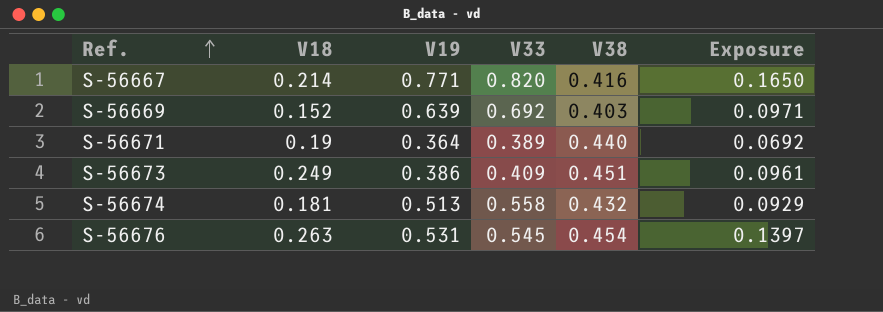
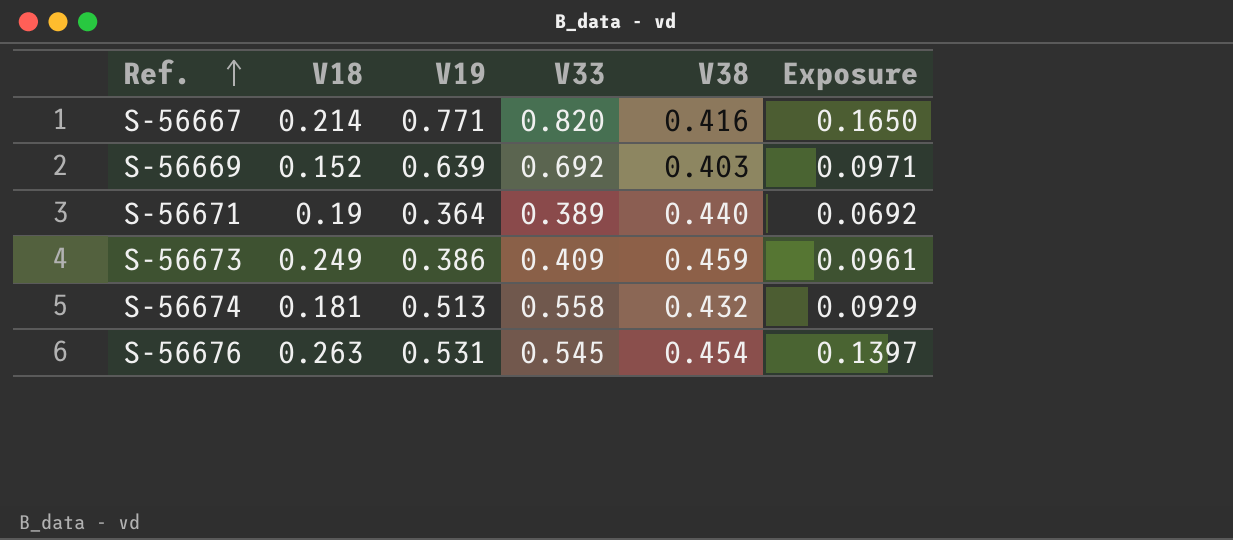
S-56673 | V38: 0.451 -> 0.459

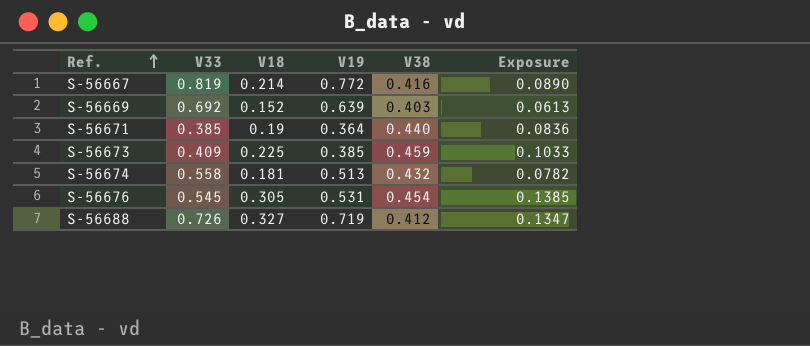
column V33 | position: 4 -> 2
column Exposure | formula: [V18] * [V19] -> [V18] * [V38]
S-56667 | V33: 0.820 -> 0.819
S-56667 | V19: 0.771 -> 0.772
S-56671 | V33: 0.389 -> 0.385
S-56673 | V18: 0.249 -> 0.225
S-56673 | V19: 0.386 -> 0.385
S-56676 | V18: 0.263 -> 0.305
row S-56688: none -> 0.726 | 0.327 | 0.719 | 0.412 | 0.1347

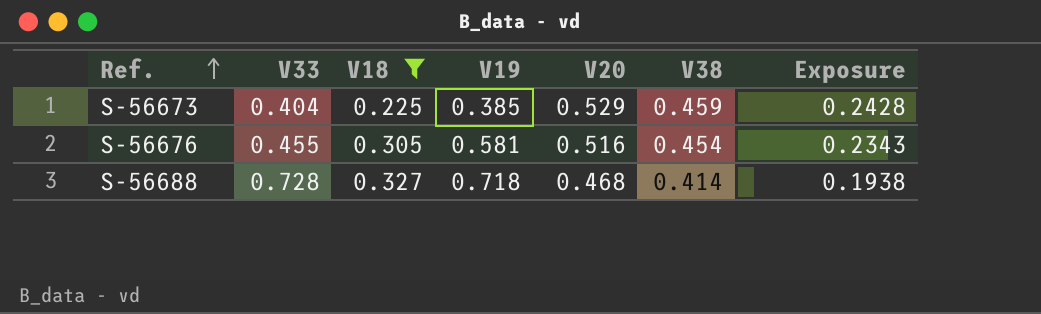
filter: none -> V18 >= 0.225
column V20 | position: none -> 5
column Exposure | formula: [V18] * [V38] -> [V20] * [V38]
S-56673 | V33: 0.409 -> 0.404
S-56676 | V33: 0.545 -> 0.455
S-56676 | V19: 0.531 -> 0.581
S-56688 | V33: 0.726 -> 0.728
S-56688 | V19: 0.719 -> 0.718
S-56688 | V38: 0.412 -> 0.414

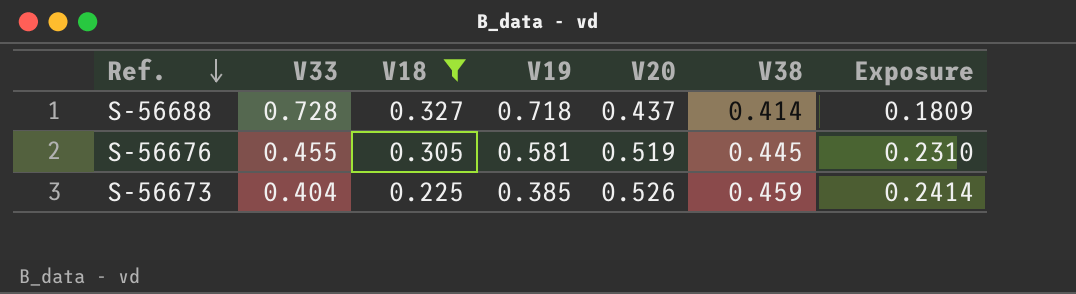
row order: Ref. ascending -> Ref. descending
S-56688 | V20: 0.468 -> 0.437
S-56688 | Exposure: 0.1938 -> 0.1809
S-56676 | V20: 0.516 -> 0.519
S-56676 | V38: 0.454 -> 0.445
S-56676 | Exposure: 0.2343 -> 0.2310
S-56673 | V20: 0.529 -> 0.526
S-56673 | Exposure: 0.2428 -> 0.2414

